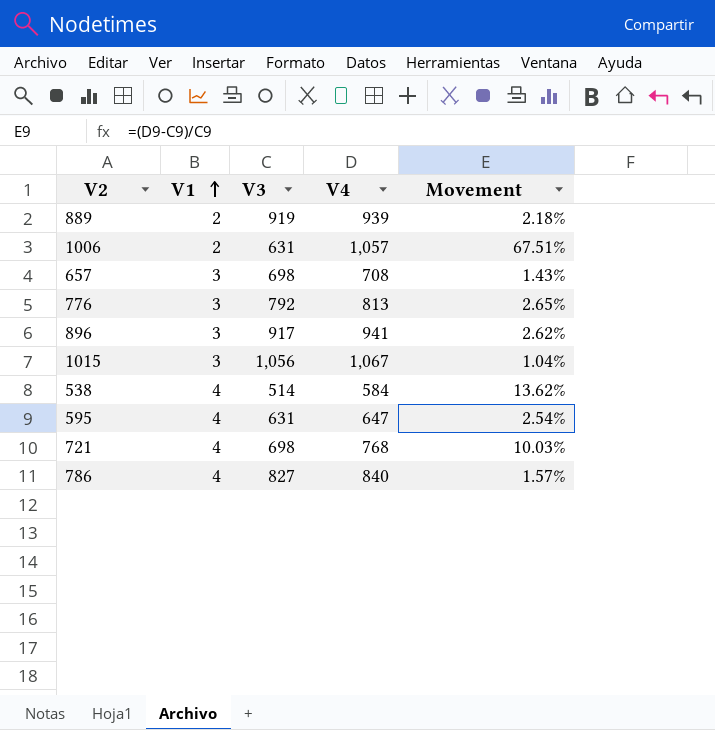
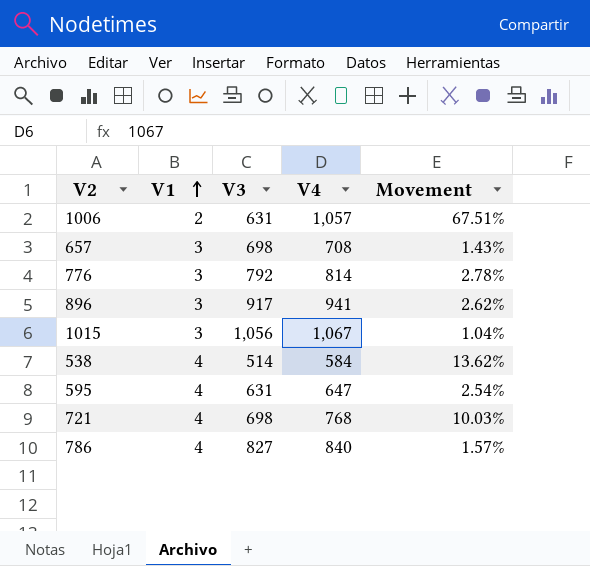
row 889: 2 | 919 | 939 | 2.18% -> none
776 | V4: 813 -> 814
776 | Movement: 2.65% -> 2.78%

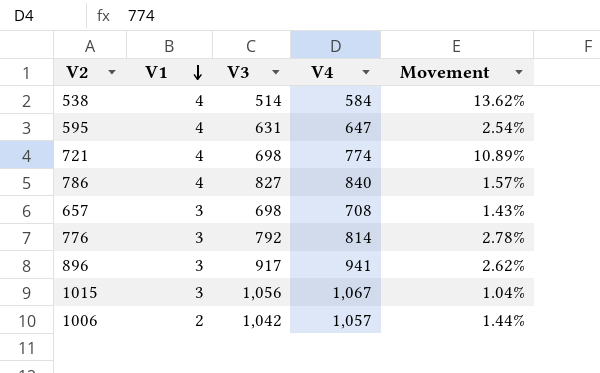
row order: V1 ascending -> V1 descending
721 | V4: 768 -> 774
721 | Movement: 10.03% -> 10.89%
1006 | V3: 631 -> 1,042
1006 | Movement: 67.51% -> 1.44%

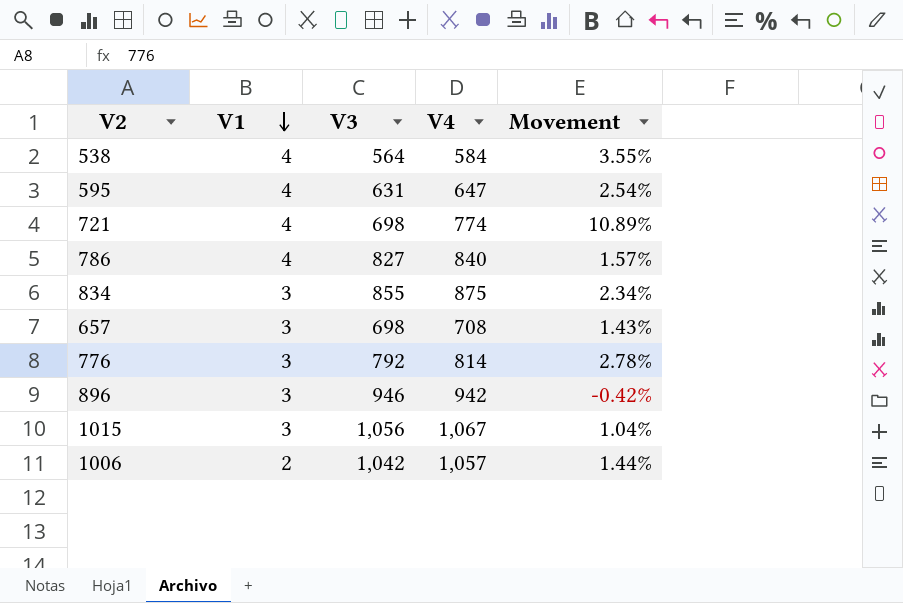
538 | V3: 514 -> 564
538 | Movement: 13.62% -> 3.55%
row 834: none -> 3 | 855 | 875 | 2.34%
896 | V3: 917 -> 946
896 | V4: 941 -> 942
896 | Movement: 2.62% -> -0.42%

